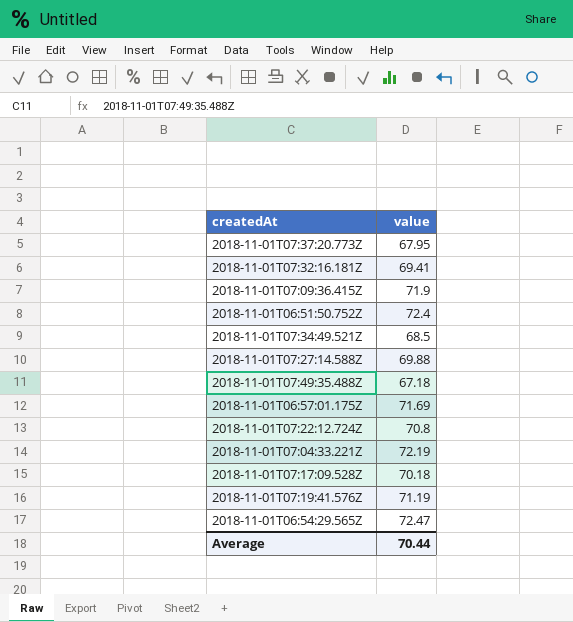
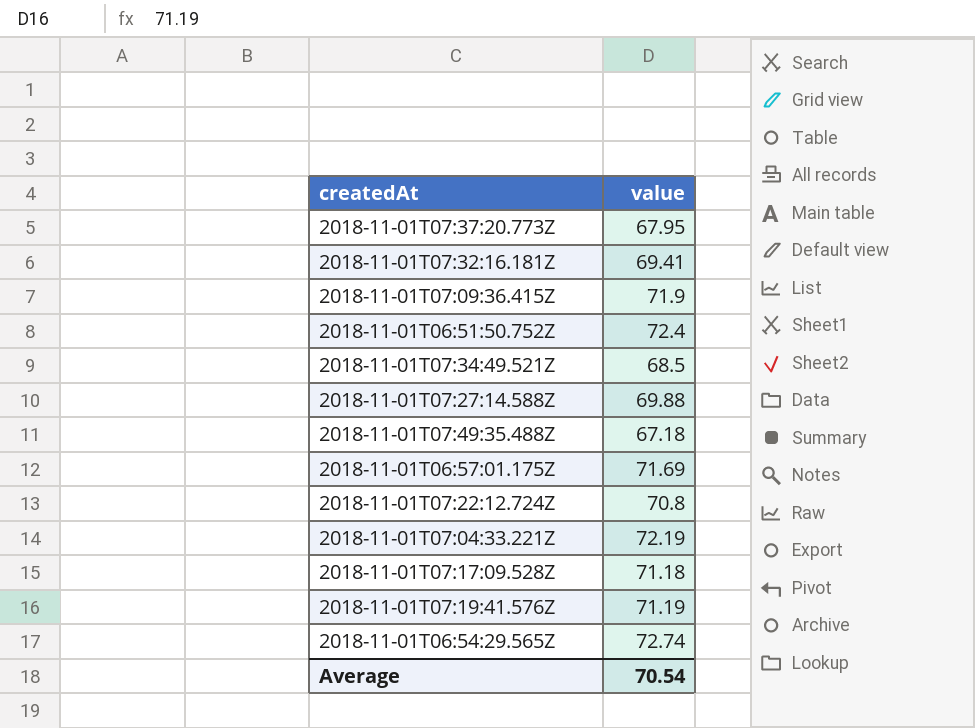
2018-11-01T07:17:09.528Z | value: 70.18 -> 71.18
2018-11-01T06:54:29.565Z | value: 72.47 -> 72.74
Average | value: 70.44 -> 70.54

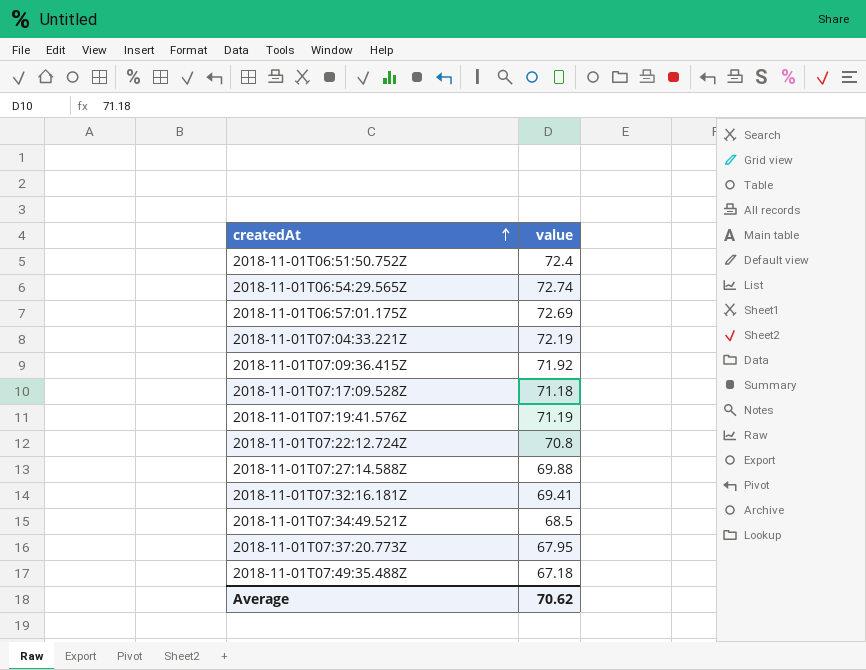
row order: none -> createdAt ascending
2018-11-01T06:57:01.175Z | value: 71.69 -> 72.69
2018-11-01T07:09:36.415Z | value: 71.9 -> 71.92
Average | value: 70.54 -> 70.62

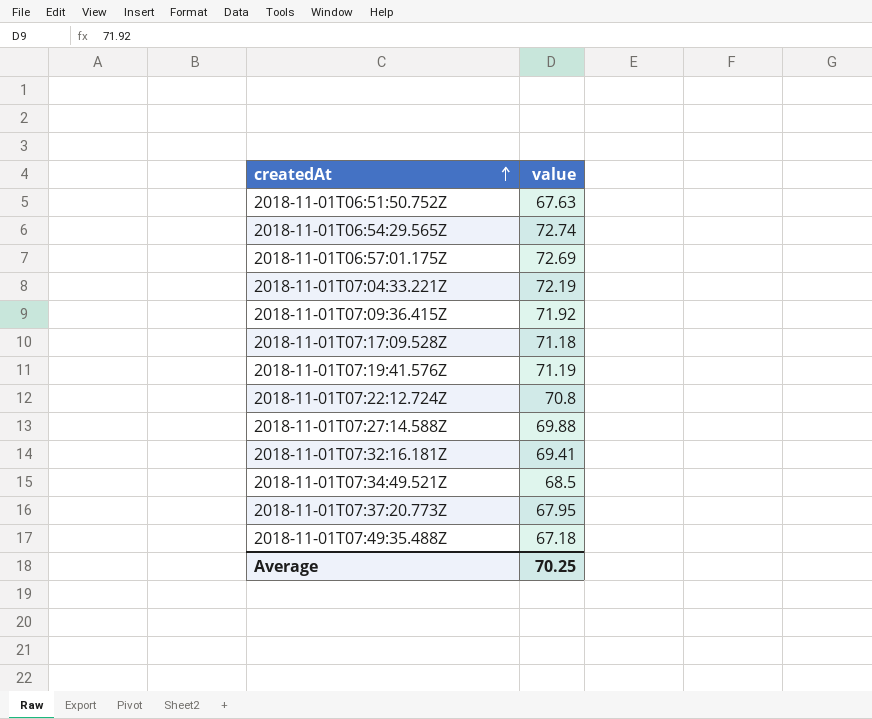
2018-11-01T06:51:50.752Z | value: 72.4 -> 67.63
Average | value: 70.62 -> 70.25

